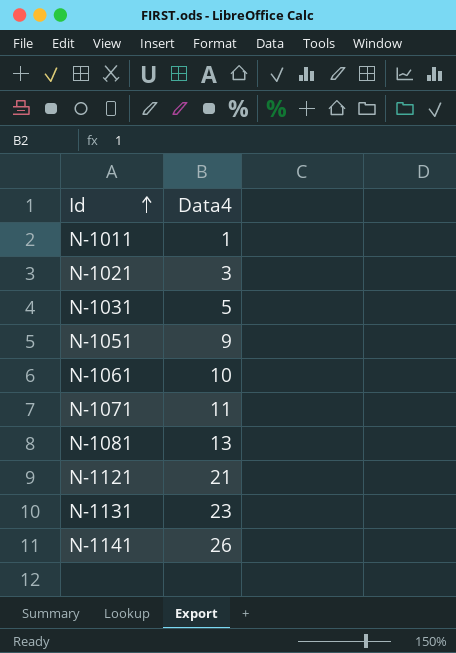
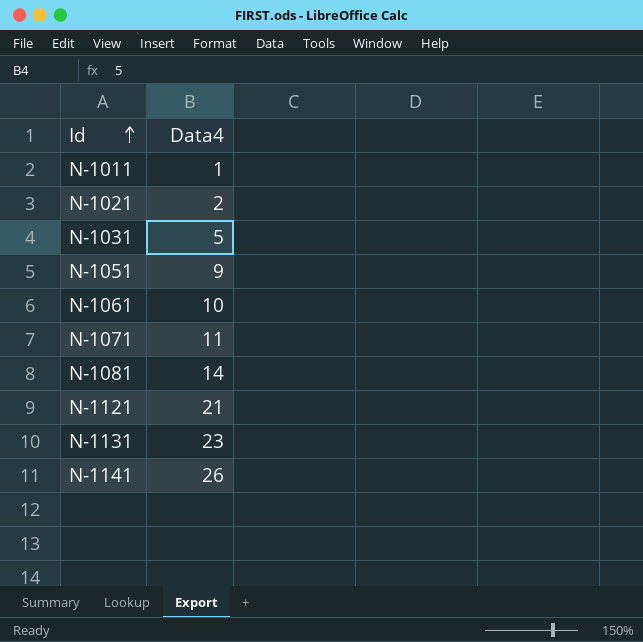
N-1021 | Data4: 3 -> 2
N-1081 | Data4: 13 -> 14

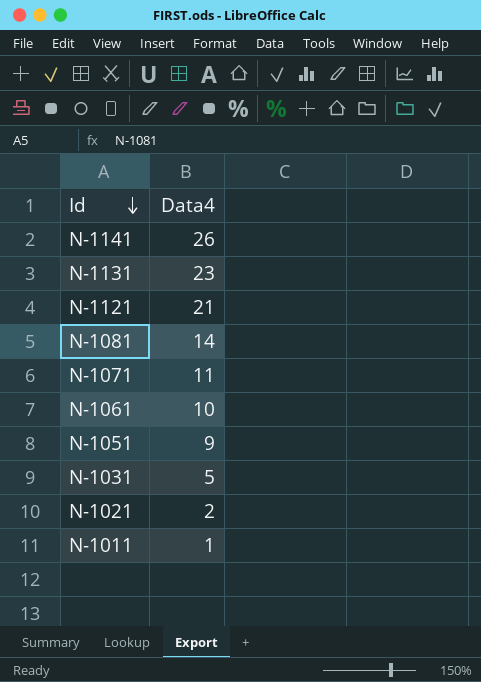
row order: Id ascending -> Id descending

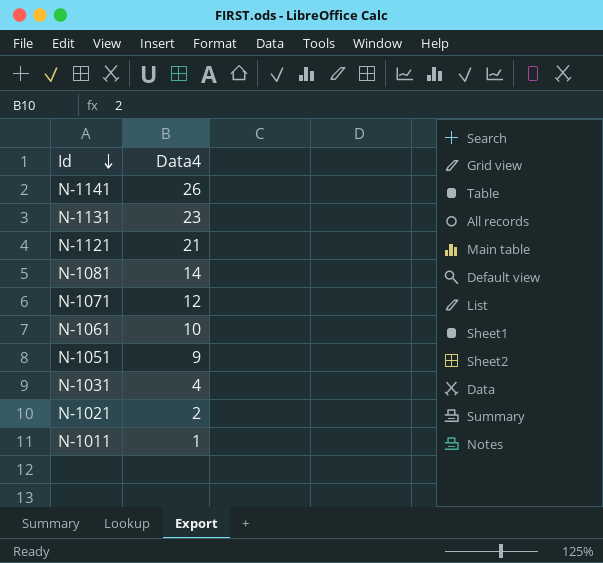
N-1071 | Data4: 11 -> 12
N-1031 | Data4: 5 -> 4

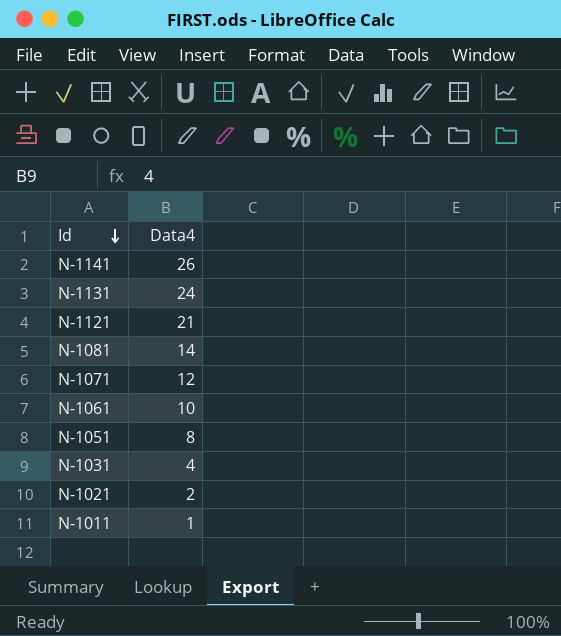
N-1131 | Data4: 23 -> 24
N-1051 | Data4: 9 -> 8

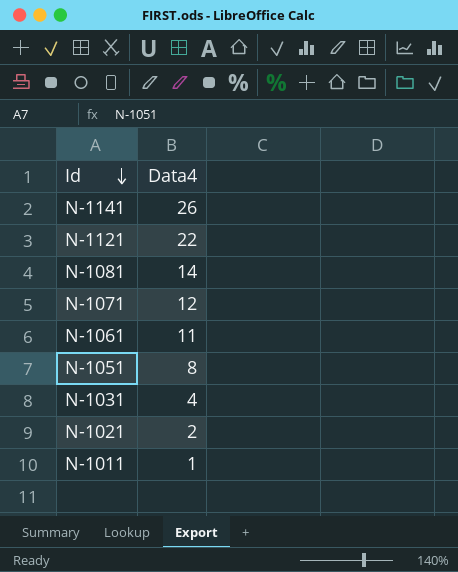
row N-1131: 24 -> none
N-1121 | Data4: 21 -> 22
N-1061 | Data4: 10 -> 11

